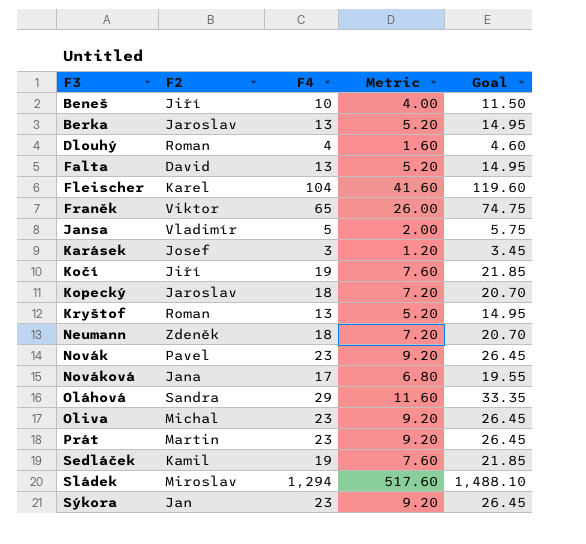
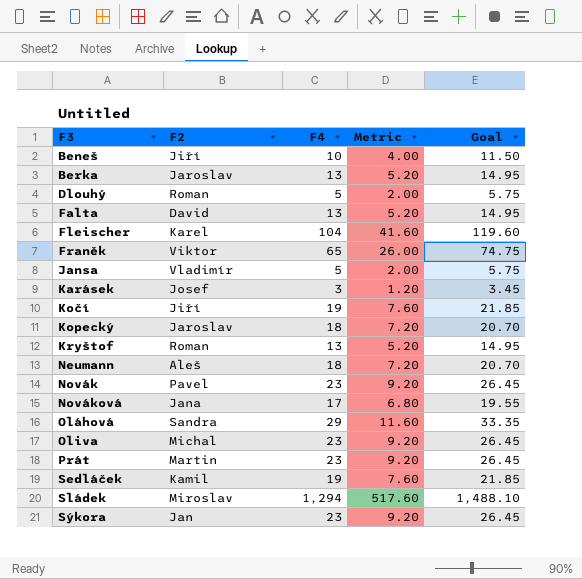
Dlouhý | F4: 4 -> 5
Dlouhý | Metric: 1.60 -> 2.00
Dlouhý | Goal: 4.60 -> 5.75
Neumann | F2: Zdeněk -> Aleš

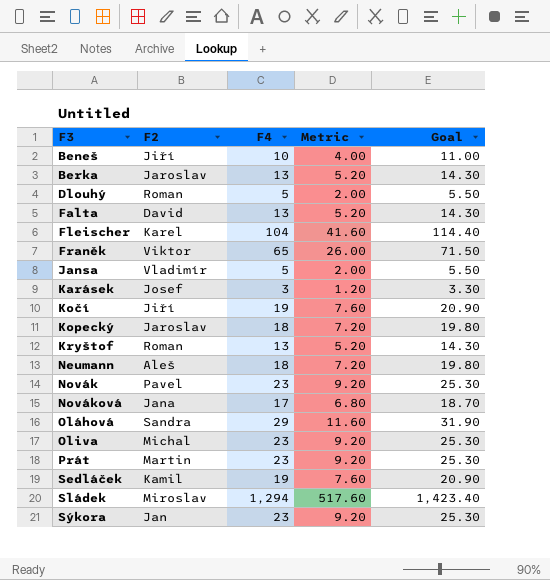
column Goal | formula: [F4] * 1.15 -> [F4] * 1.1

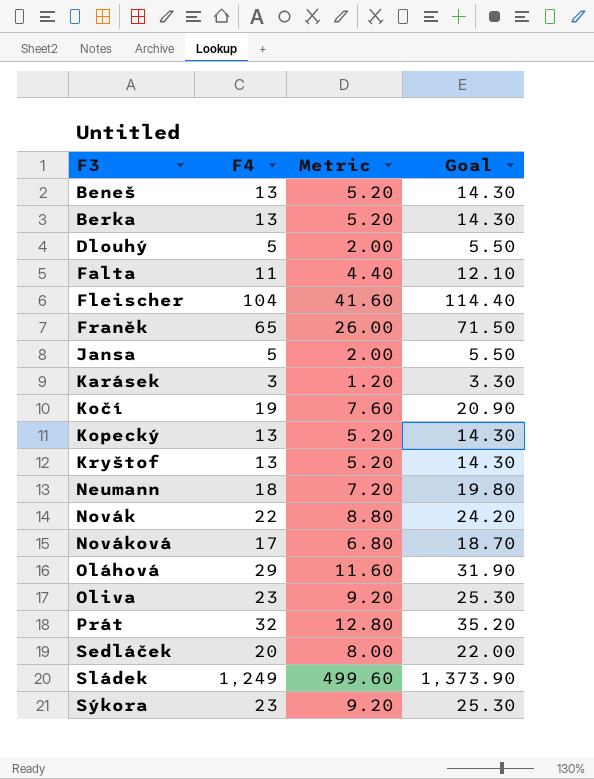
column F2 | position: 2 -> none
Beneš | F4: 10 -> 13
Beneš | Metric: 4.00 -> 5.20
Beneš | Goal: 11.00 -> 14.30
Falta | F4: 13 -> 11
Falta | Metric: 5.20 -> 4.40
Falta | Goal: 14.30 -> 12.10
Kopecký | F4: 18 -> 13
Kopecký | Metric: 7.20 -> 5.20
Kopecký | Goal: 19.80 -> 14.30
Novák | F4: 23 -> 22
Novák | Metric: 9.20 -> 8.80
Novák | Goal: 25.30 -> 24.20
Prát | F4: 23 -> 32
Prát | Metric: 9.20 -> 12.80
Prát | Goal: 25.30 -> 35.20
Sedláček | F4: 19 -> 20
Sedláček | Metric: 7.60 -> 8.00
Sedláček | Goal: 20.90 -> 22.00
Sládek | F4: 1,294 -> 1,249
Sládek | Metric: 517.60 -> 499.60
Sládek | Goal: 1,423.40 -> 1,373.90

